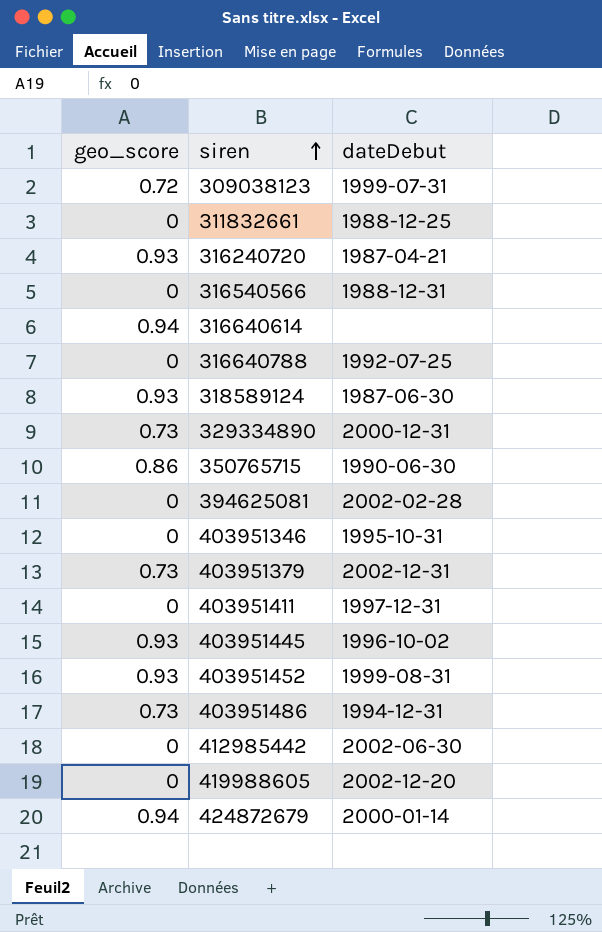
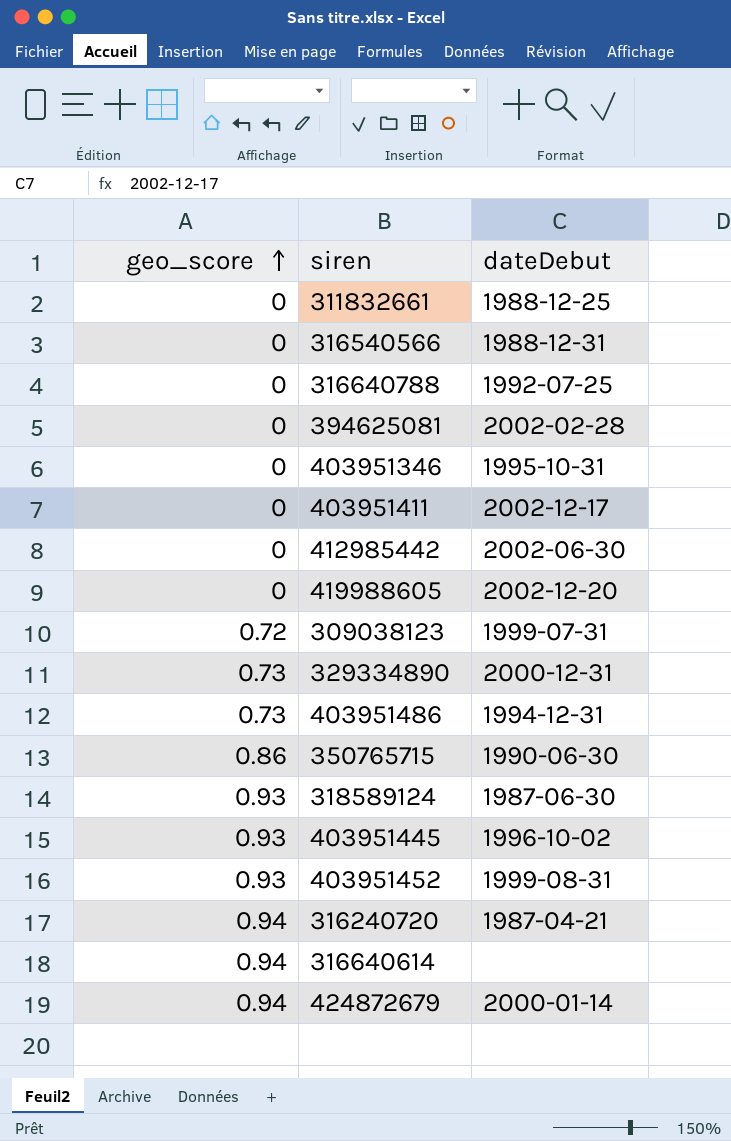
row order: siren ascending -> geo_score ascending
row 403951379: 0.73 | 2002-12-31 -> none
403951411 | dateDebut: 1997-12-31 -> 2002-12-17
316240720 | geo_score: 0.93 -> 0.94

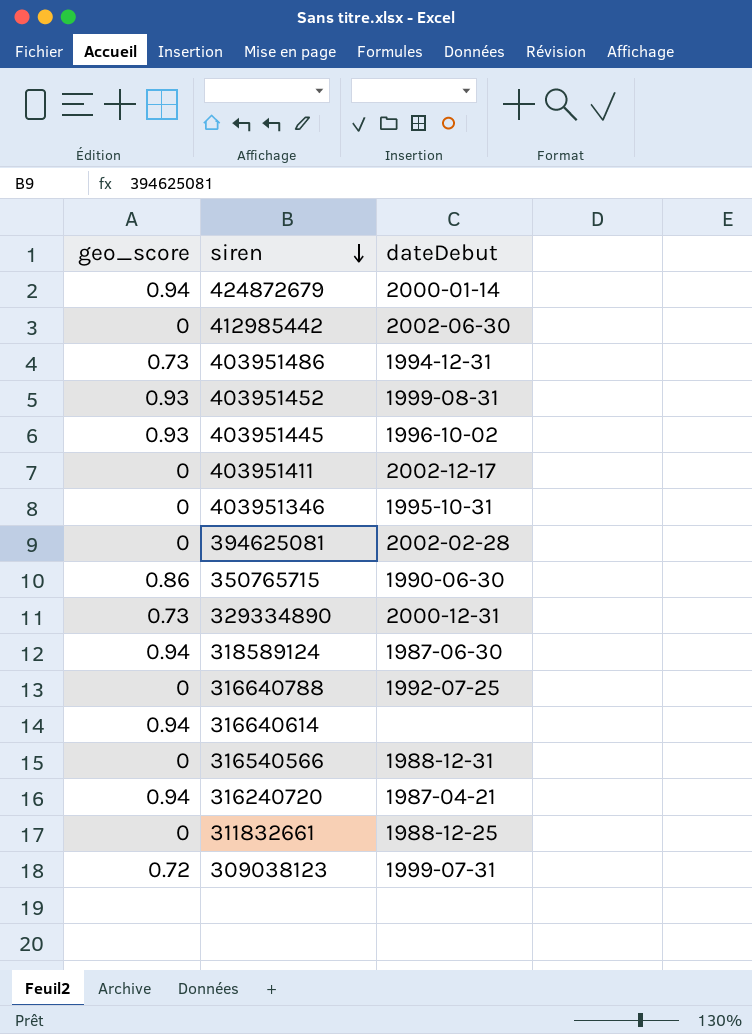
row order: geo_score ascending -> siren descending
row 419988605: 0 | 2002-12-20 -> none
318589124 | geo_score: 0.93 -> 0.94

